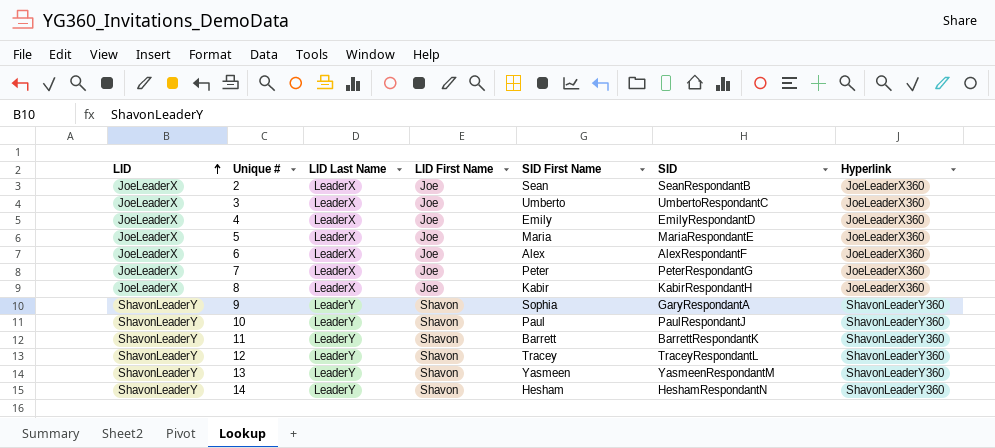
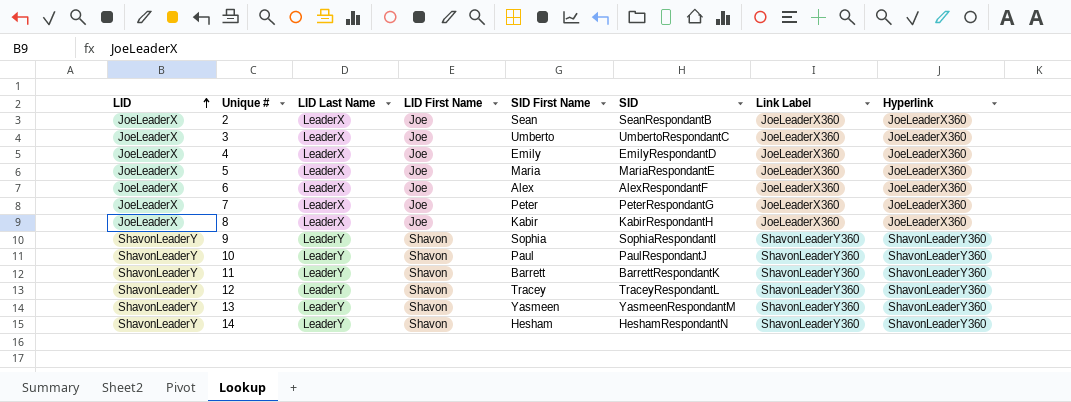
column Link Label | position: none -> 7
9 | SID: GaryRespondantA -> SophiaRespondantI

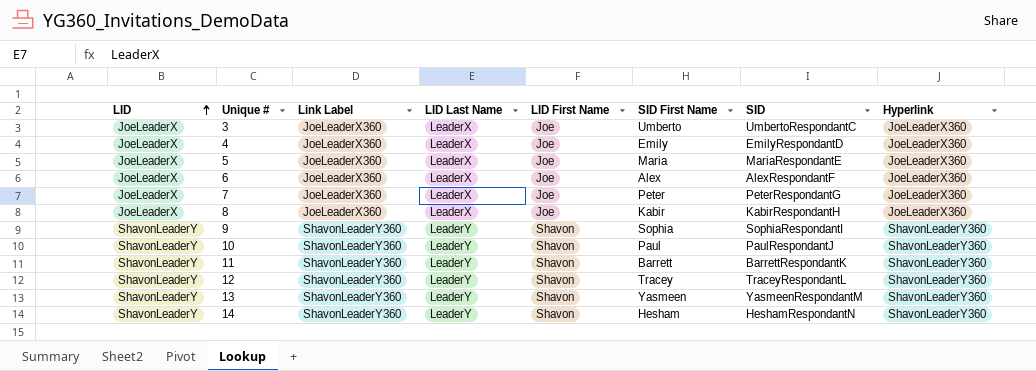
column Link Label | position: 7 -> 3
row 2: JoeLeaderX | LeaderX | Joe | Sean | SeanRespondantB | JoeLeaderX360 | JoeLeaderX360 -> none

